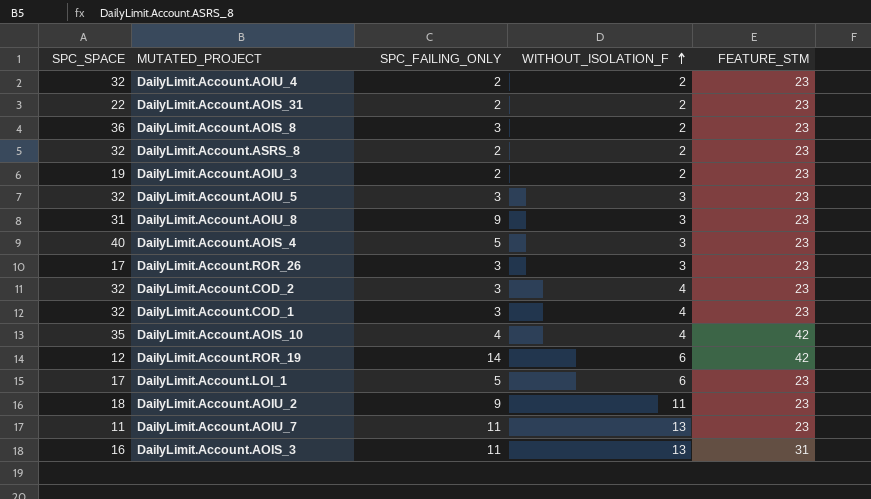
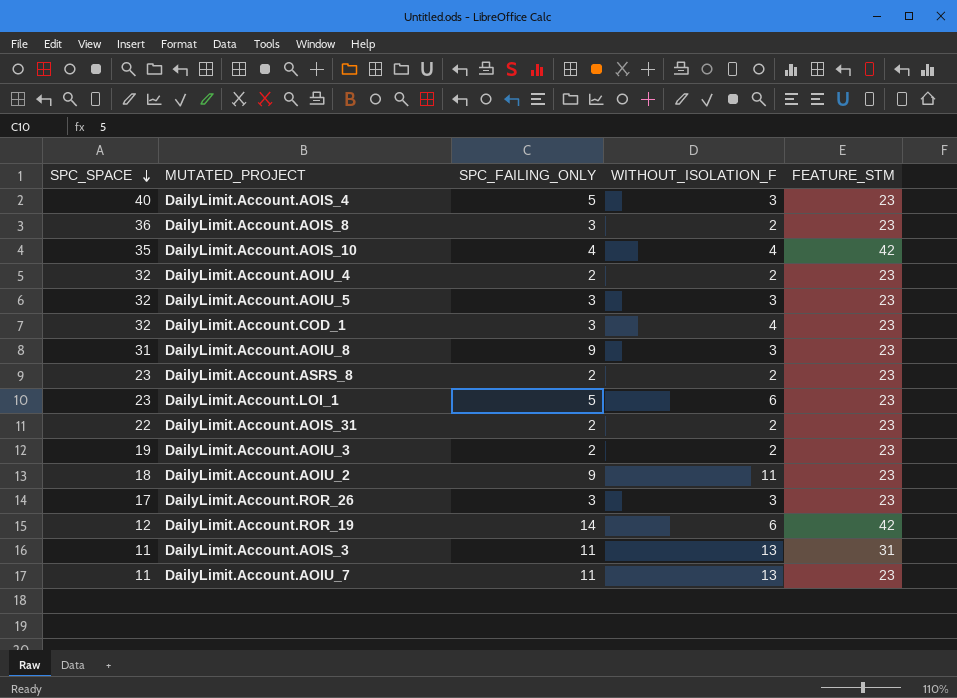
row order: WITHOUT_ISOLATION_F ascending -> SPC_SPACE descending
row DailyLimit.Account.COD_2: 32 | 3 | 4 | 23 -> none
DailyLimit.Account.ASRS_8 | SPC_SPACE: 32 -> 23
DailyLimit.Account.LOI_1 | SPC_SPACE: 17 -> 23
DailyLimit.Account.AOIS_3 | SPC_SPACE: 16 -> 11

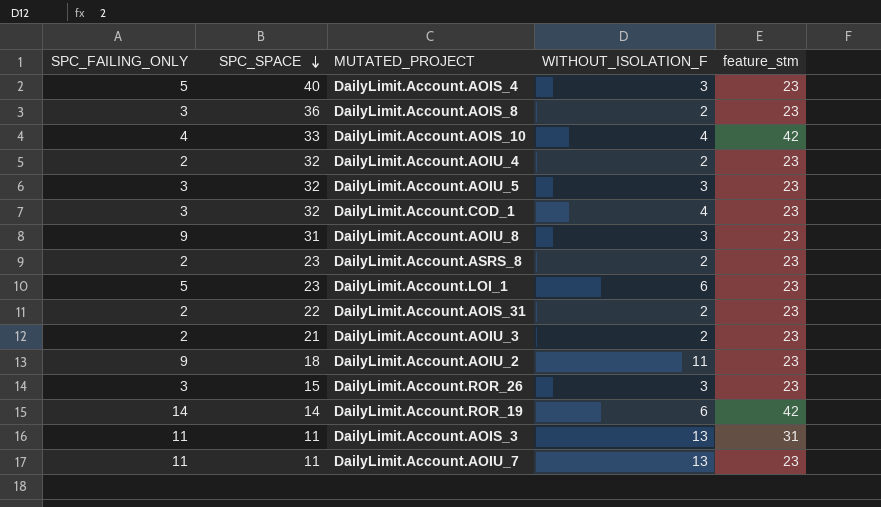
column SPC_FAILING_ONLY | position: 3 -> 1
column name: FEATURE_STM -> feature_stm
DailyLimit.Account.AOIS_10 | SPC_SPACE: 35 -> 33
DailyLimit.Account.AOIU_3 | SPC_SPACE: 19 -> 21
DailyLimit.Account.ROR_26 | SPC_SPACE: 17 -> 15
DailyLimit.Account.ROR_19 | SPC_SPACE: 12 -> 14

